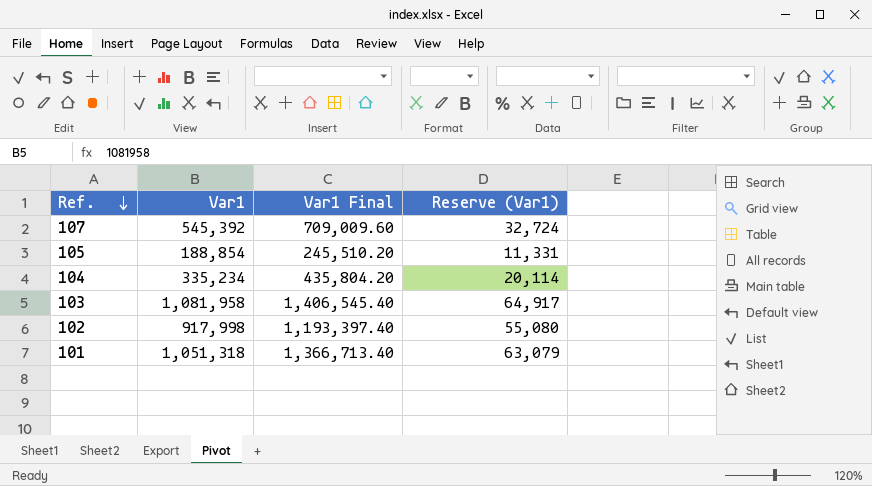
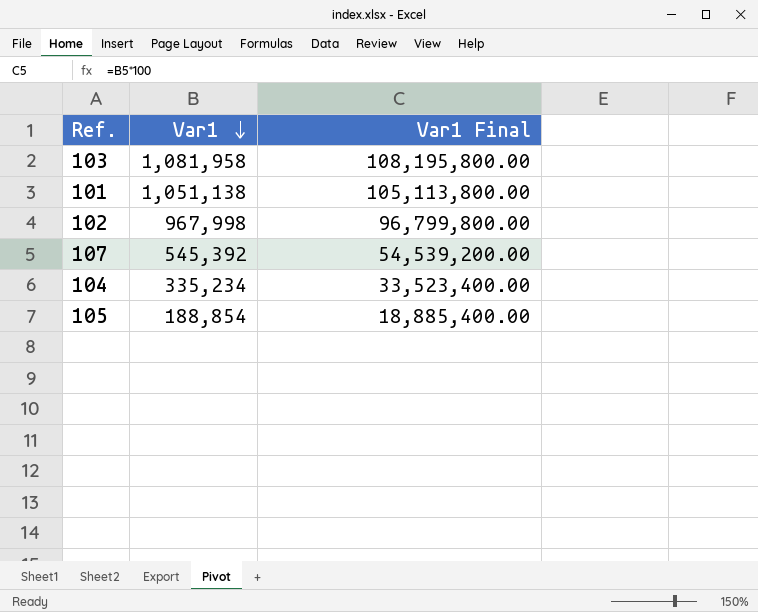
row order: Ref. descending -> Var1 descending
column Reserve (Var1) | formula: [Var1] * 0.06 -> none
column Var1 Final | formula: [Var1] * 1.3 -> [Var1] * 100
101 | Var1: 1,051,318 -> 1,051,138
102 | Var1: 917,998 -> 967,998

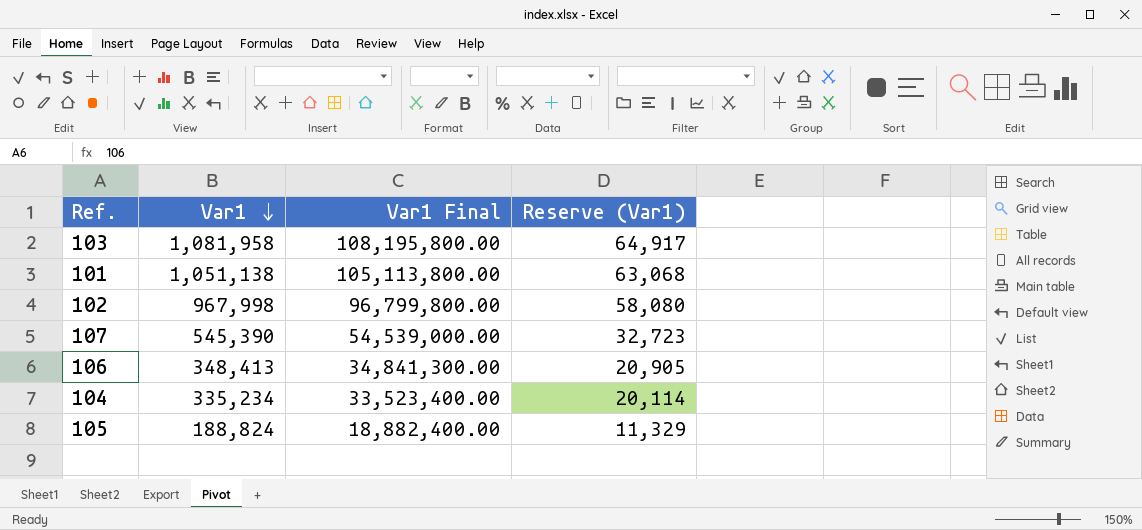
column Reserve (Var1) | formula: none -> [Var1] * 0.06
107 | Var1: 545,392 -> 545,390
107 | Var1 Final: 54,539,200.00 -> 54,539,000.00
row 106: none -> 348,413 | 34,841,300.00 | 20,905
105 | Var1: 188,854 -> 188,824
105 | Var1 Final: 18,885,400.00 -> 18,882,400.00

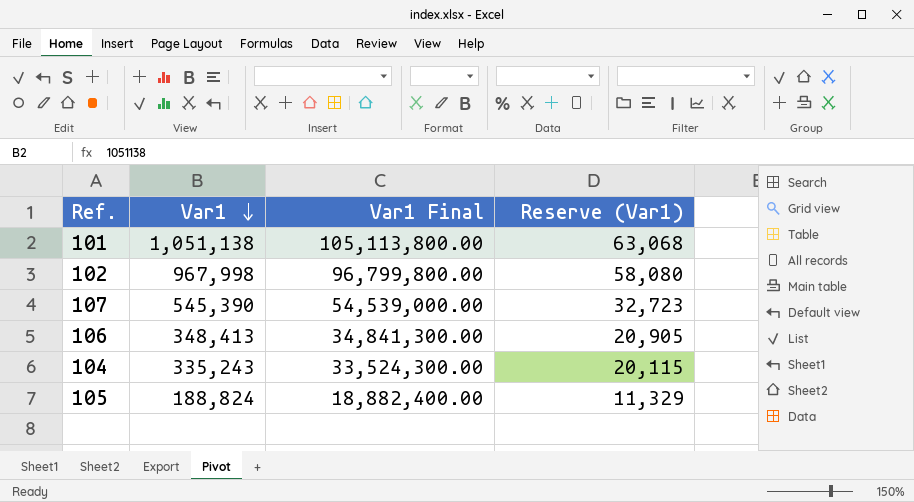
row 103: 1,081,958 | 108,195,800.00 | 64,917 -> none
104 | Var1: 335,234 -> 335,243
104 | Var1 Final: 33,523,400.00 -> 33,524,300.00
104 | Reserve (Var1): 20,114 -> 20,115

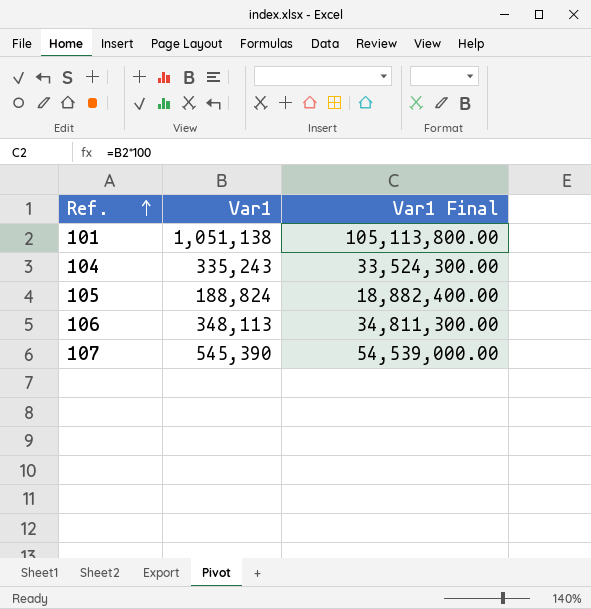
row order: Var1 descending -> Ref. ascending
column Reserve (Var1) | formula: [Var1] * 0.06 -> none
row 102: 967,998 | 96,799,800.00 | 58,080 -> none
106 | Var1: 348,413 -> 348,113
106 | Var1 Final: 34,841,300.00 -> 34,811,300.00

